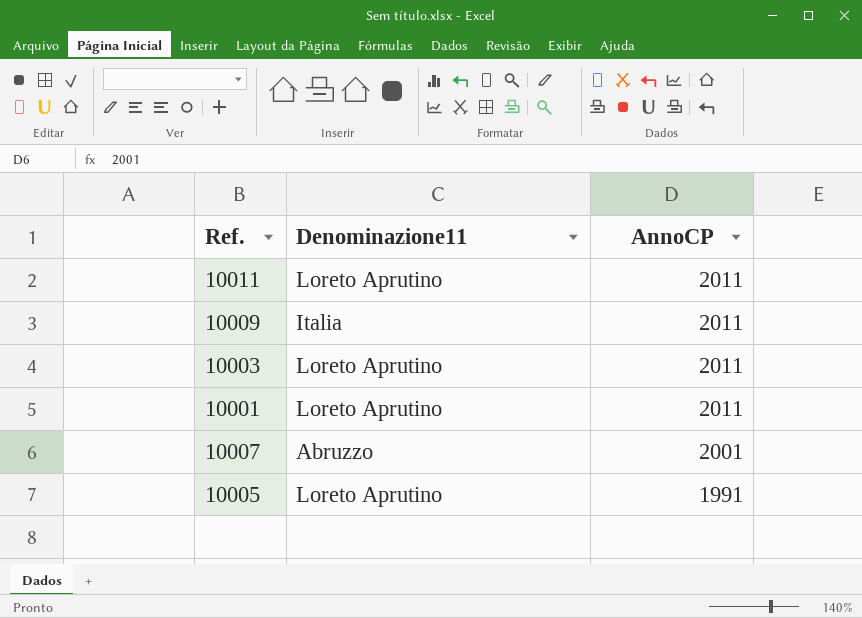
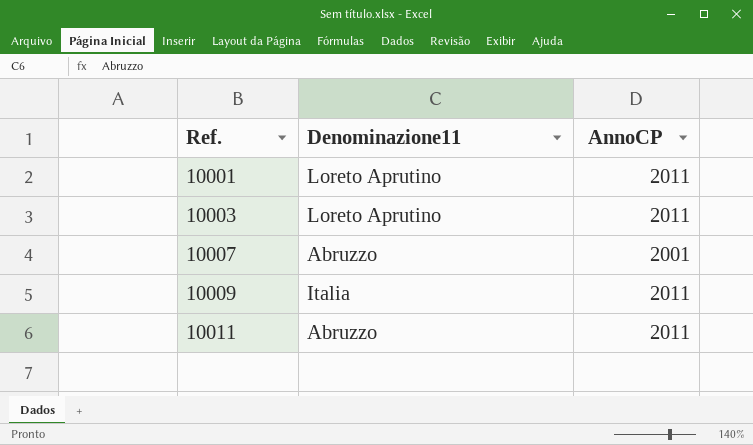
row order: AnnoCP descending -> Ref. ascending
row 10005: Loreto Aprutino | 1991 -> none
10011 | Denominazione11: Loreto Aprutino -> Abruzzo

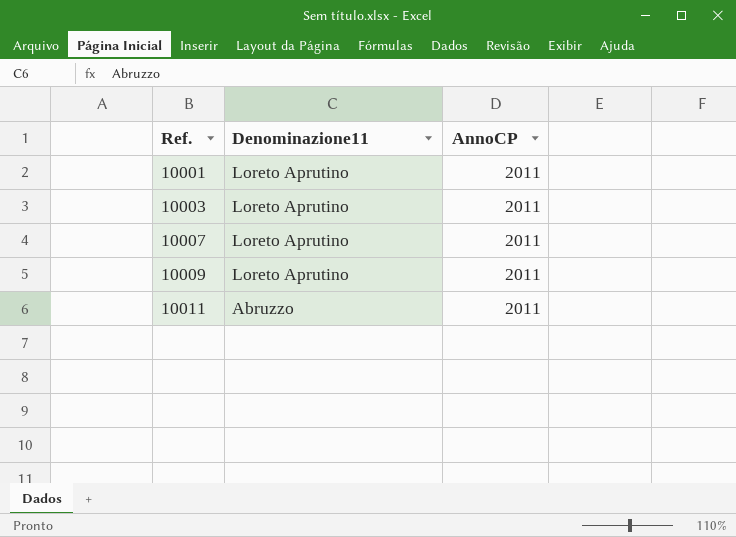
10007 | Denominazione11: Abruzzo -> Loreto Aprutino
10007 | AnnoCP: 2001 -> 2011
10009 | Denominazione11: Italia -> Loreto Aprutino

